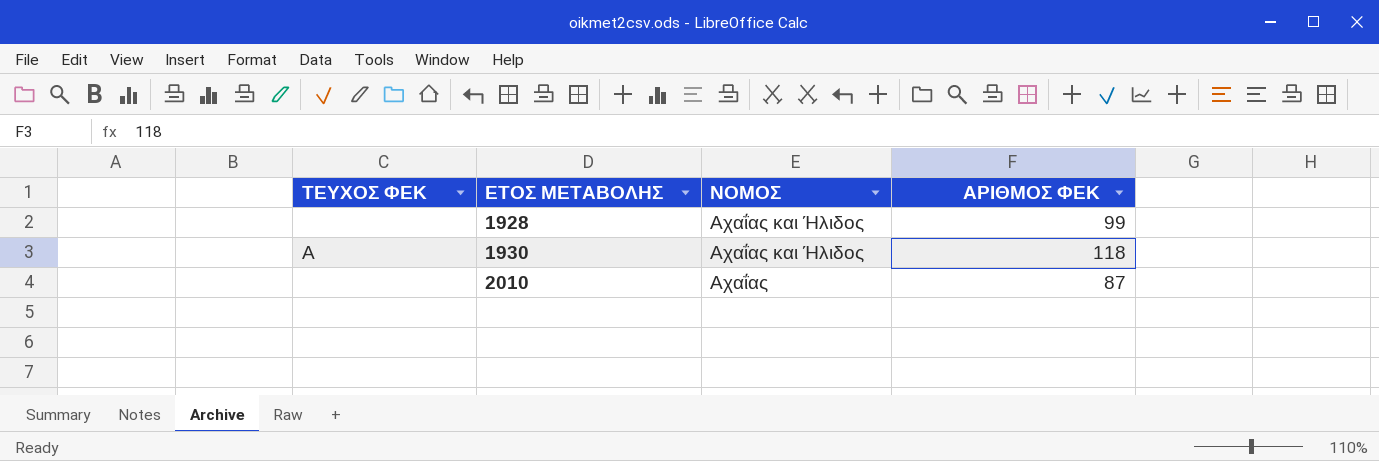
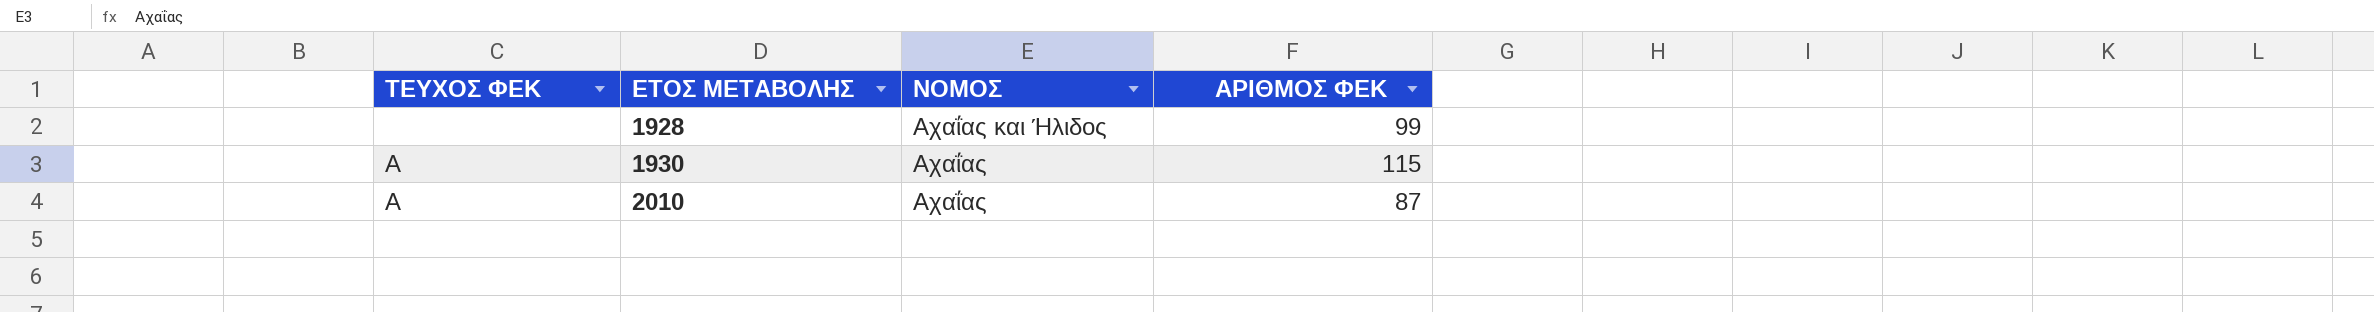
1930 | ΝΟΜΟΣ: Αχαΐας και Ήλιδος -> Αχαΐας
1930 | ΑΡΙΘΜΟΣ ΦΕΚ: 118 -> 115
2010 | ΤΕΥΧΟΣ ΦΕΚ: none -> Α

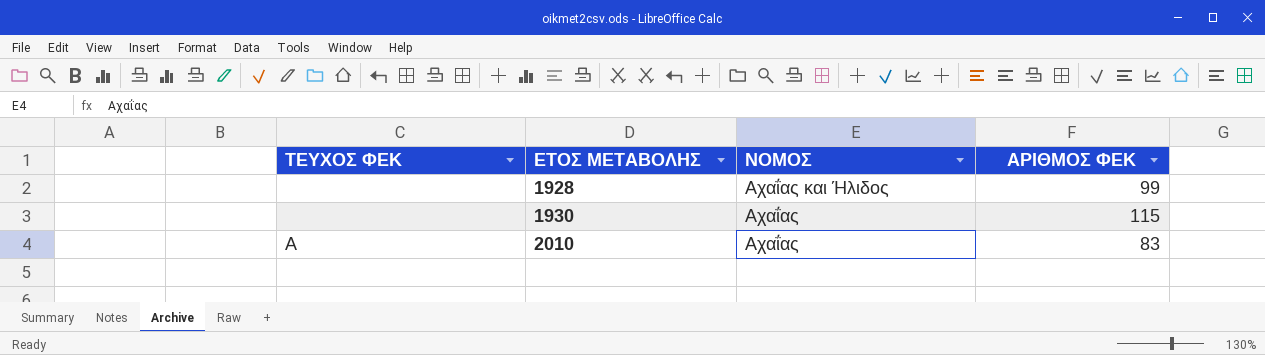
1930 | ΤΕΥΧΟΣ ΦΕΚ: Α -> none
2010 | ΑΡΙΘΜΟΣ ΦΕΚ: 87 -> 83

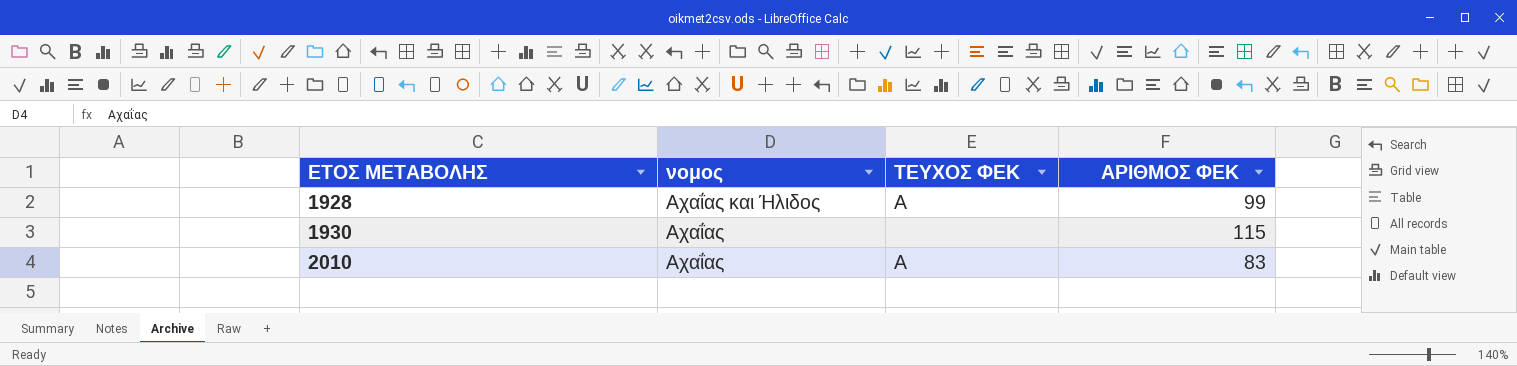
column name: ΝΟΜΟΣ -> νομος
column ΤΕΥΧΟΣ ΦΕΚ | position: 1 -> 3
1928 | ΤΕΥΧΟΣ ΦΕΚ: none -> Α

